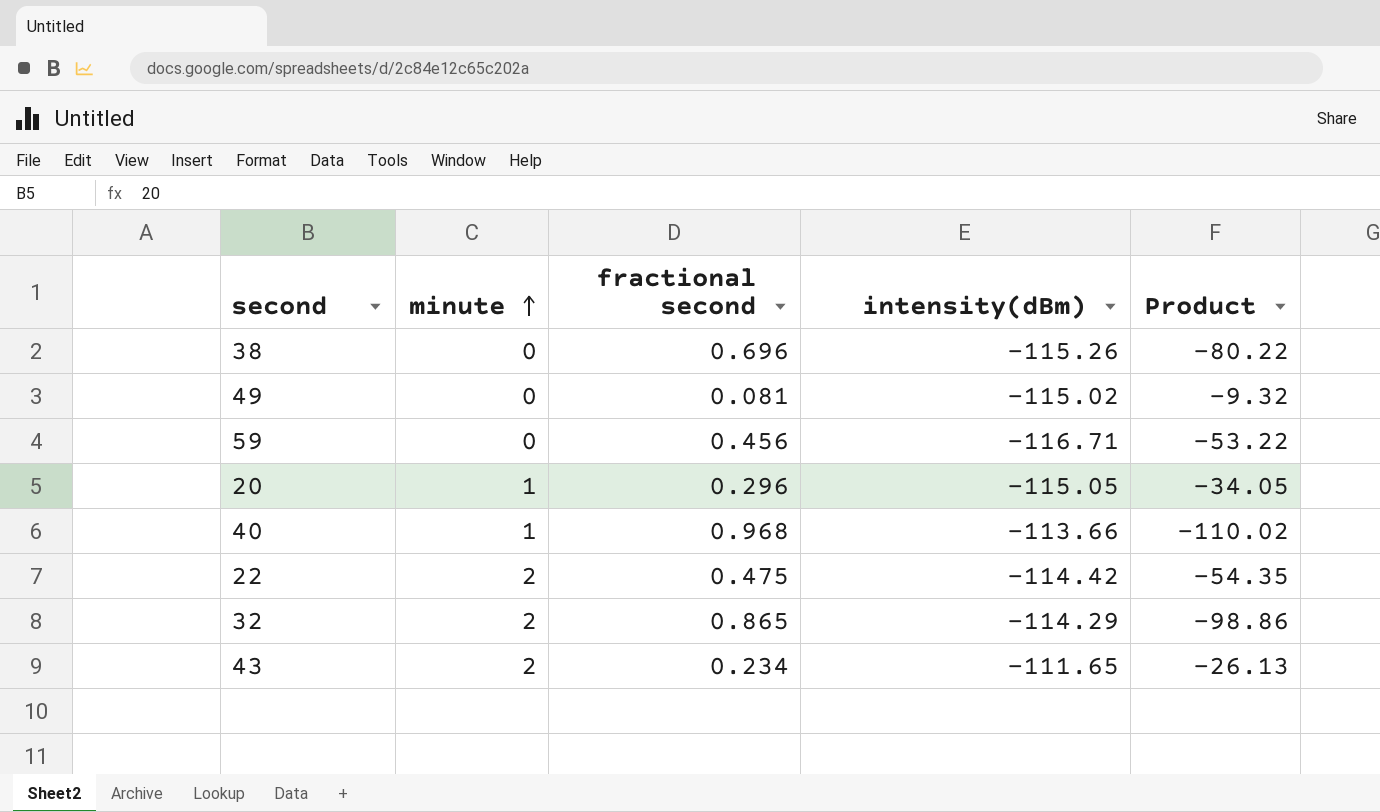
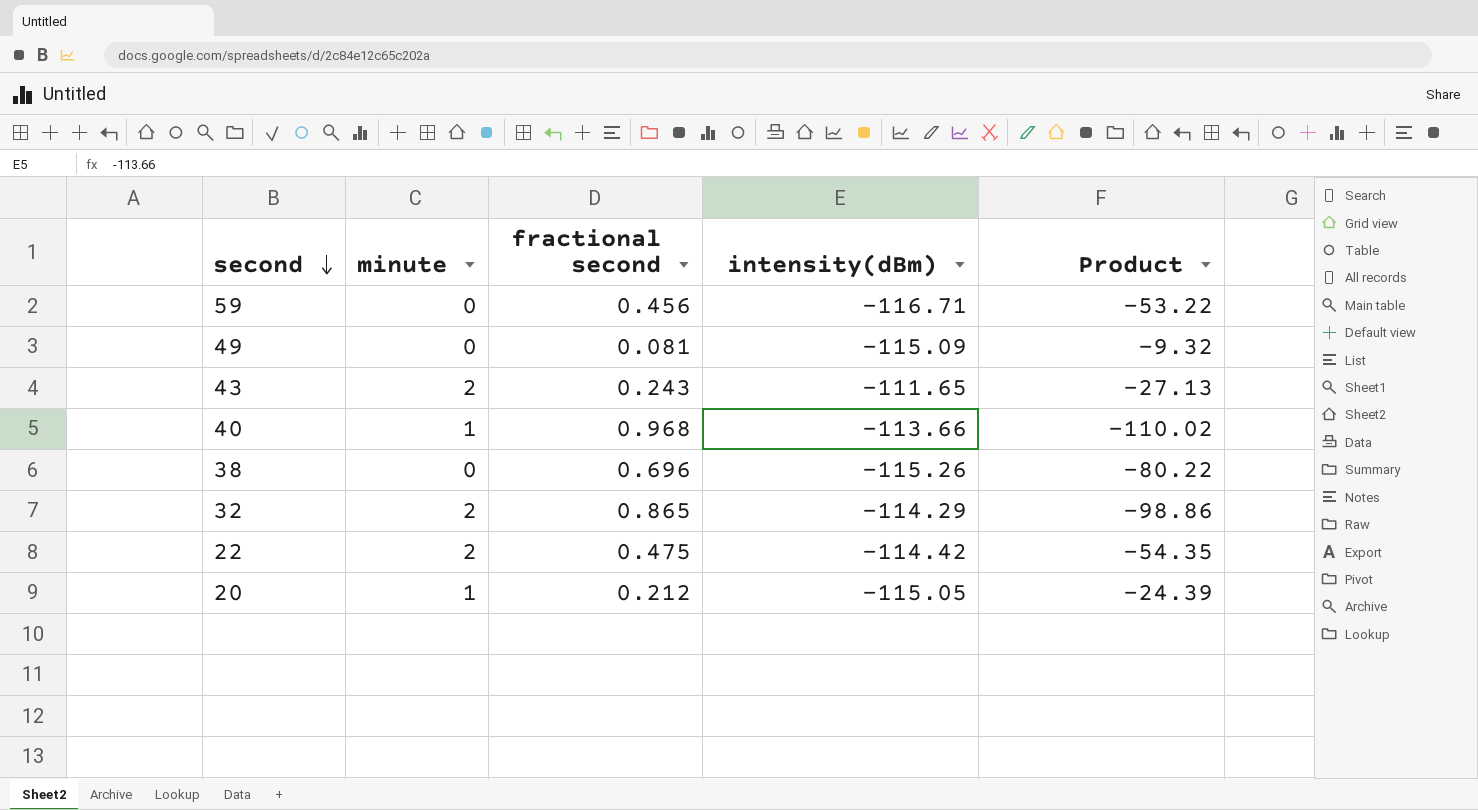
row order: minute ascending -> second descending
49 | intensity(dBm): -115.02 -> -115.09
43 | fractional second: 0.234 -> 0.243
43 | Product: -26.13 -> -27.13
20 | fractional second: 0.296 -> 0.212
20 | Product: -34.05 -> -24.39

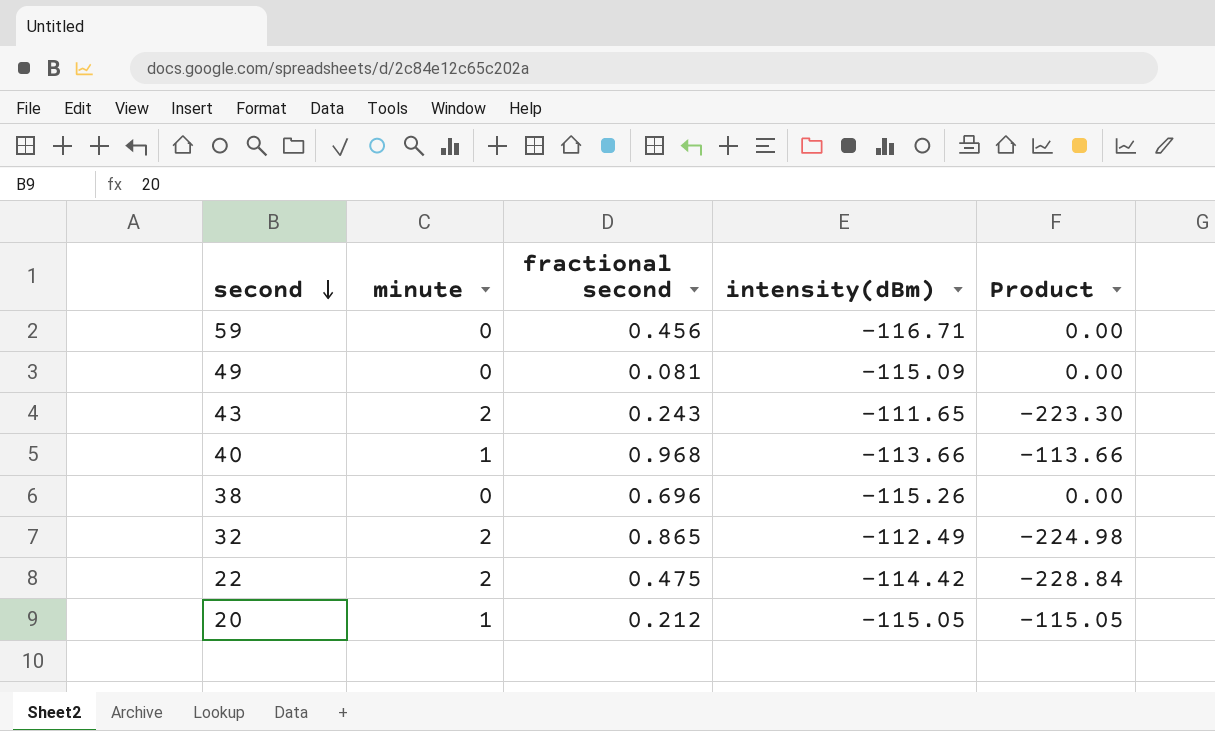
column Product | formula: [fractional second] * [intensity(dBm)] -> [minute] * [intensity(dBm)]
32 | intensity(dBm): -114.29 -> -112.49

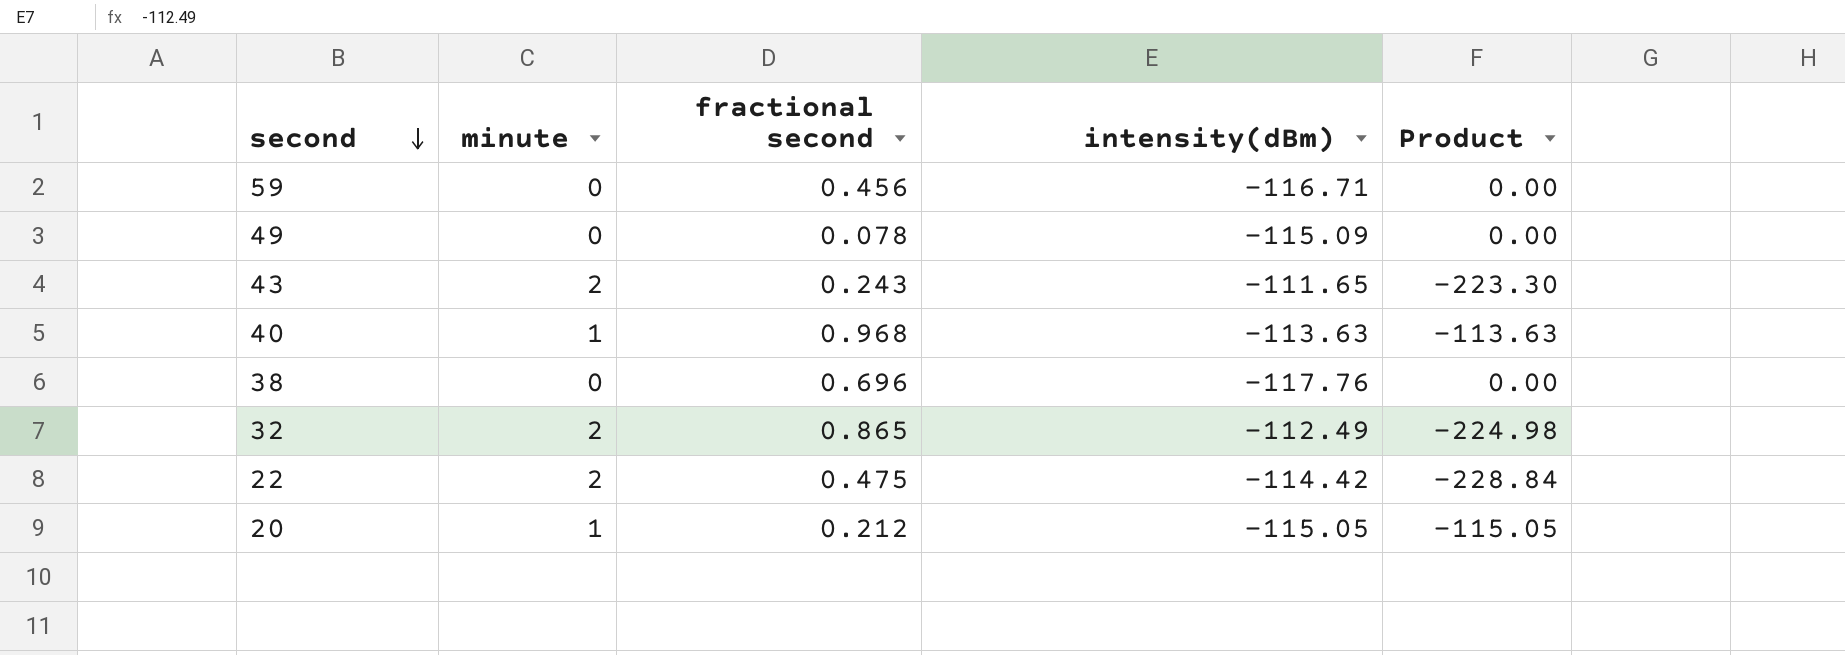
49 | fractional second: 0.081 -> 0.078
40 | intensity(dBm): -113.66 -> -113.63
40 | Product: -113.66 -> -113.63
38 | intensity(dBm): -115.26 -> -117.76

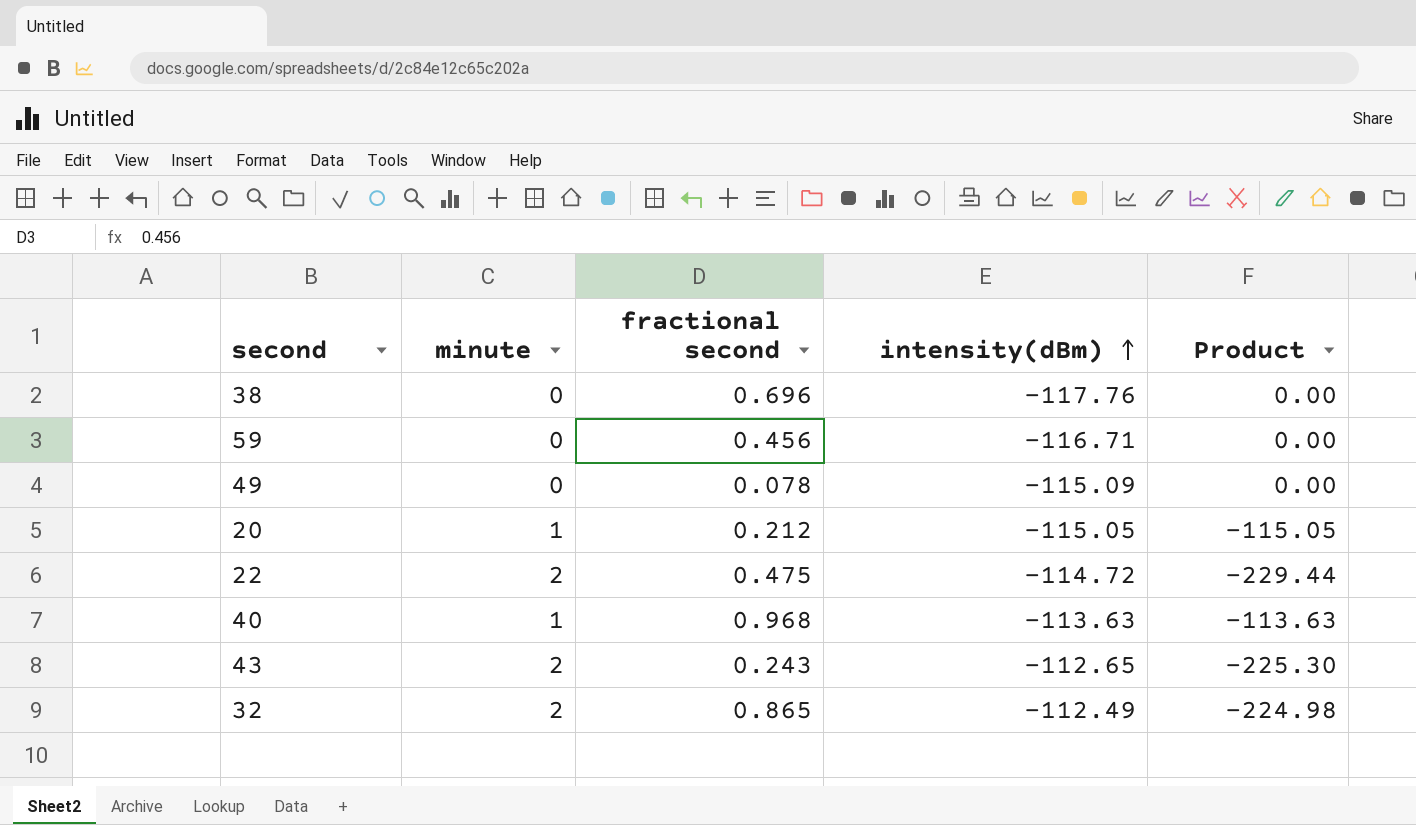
row order: second descending -> intensity(dBm) ascending
22 | intensity(dBm): -114.42 -> -114.72
22 | Product: -228.84 -> -229.44
43 | intensity(dBm): -111.65 -> -112.65
43 | Product: -223.30 -> -225.30

